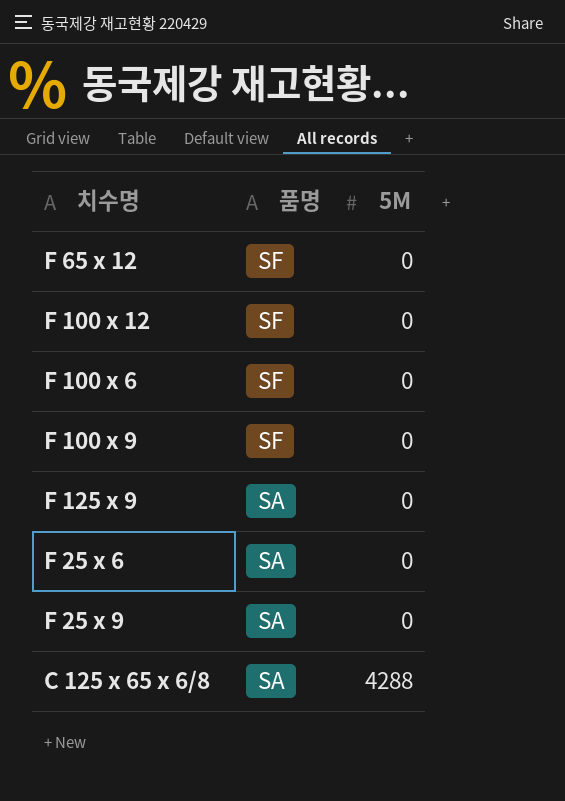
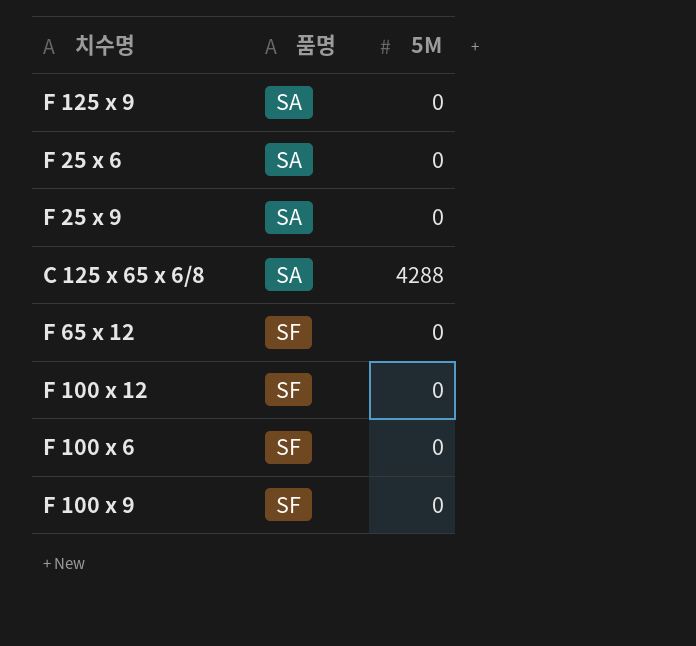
row order: 품명 descending -> 품명 ascending

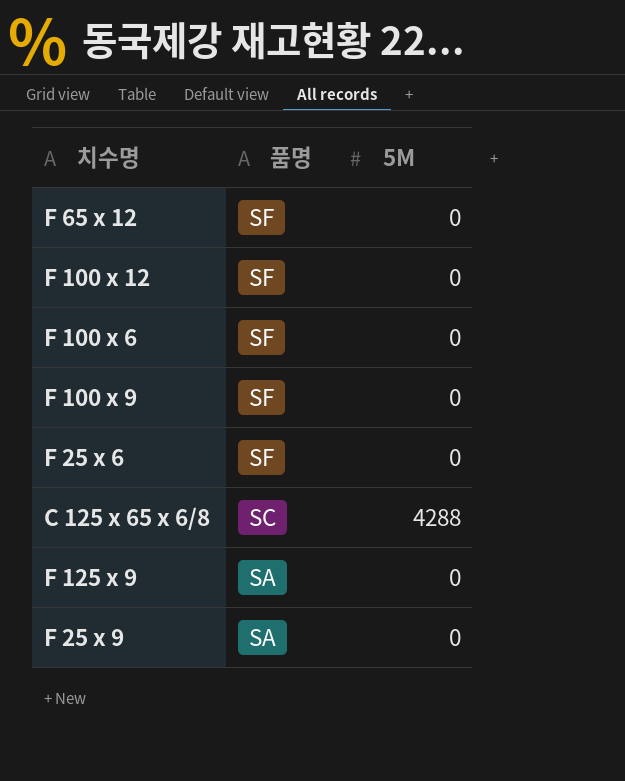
row order: 품명 ascending -> 품명 descending
F 25 x 6 | 품명: SA -> SF
C 125 x 65 x 6/8 | 품명: SA -> SC

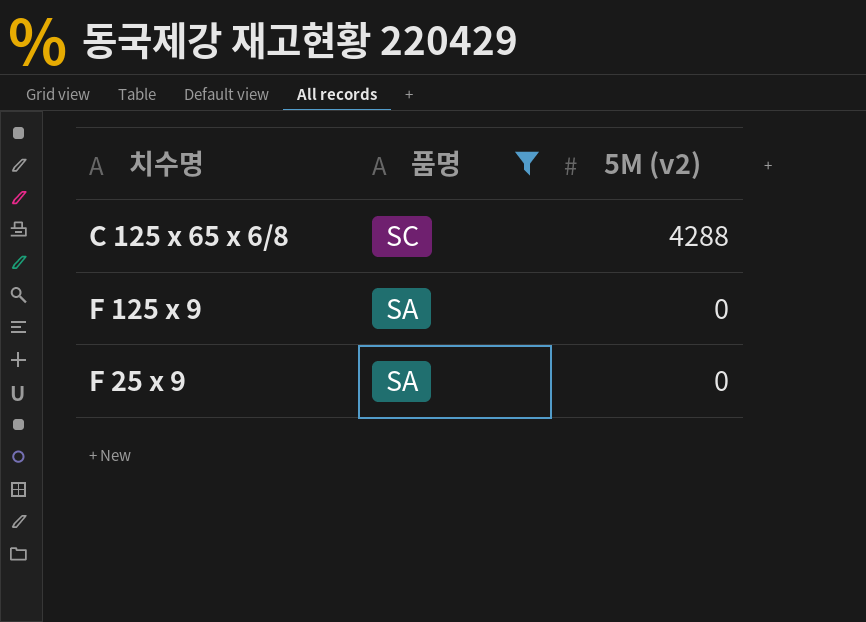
filter: none -> 품명 != SF
column name: 5M -> 5M (v2)

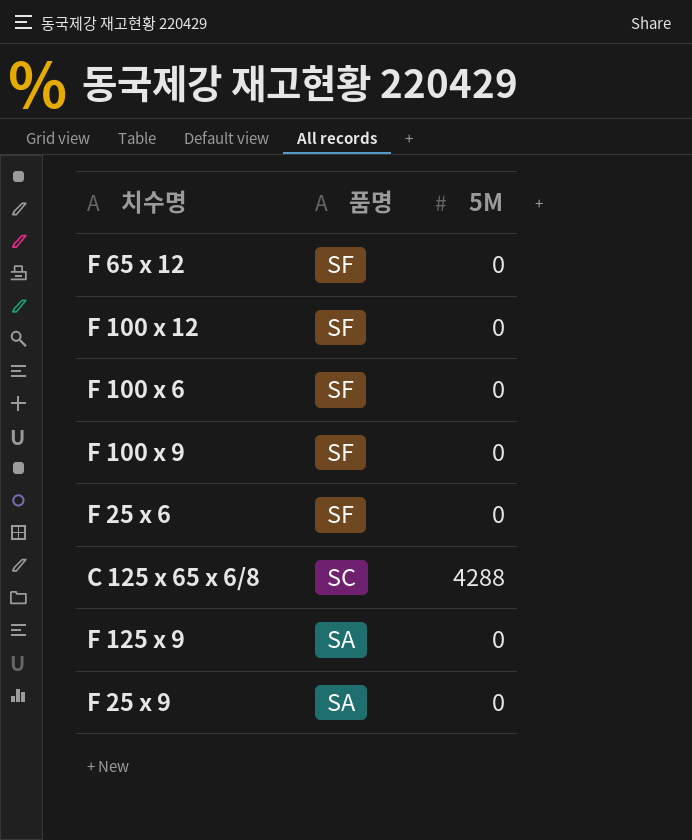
filter: 품명 != SF -> none
column name: 5M (v2) -> 5M

